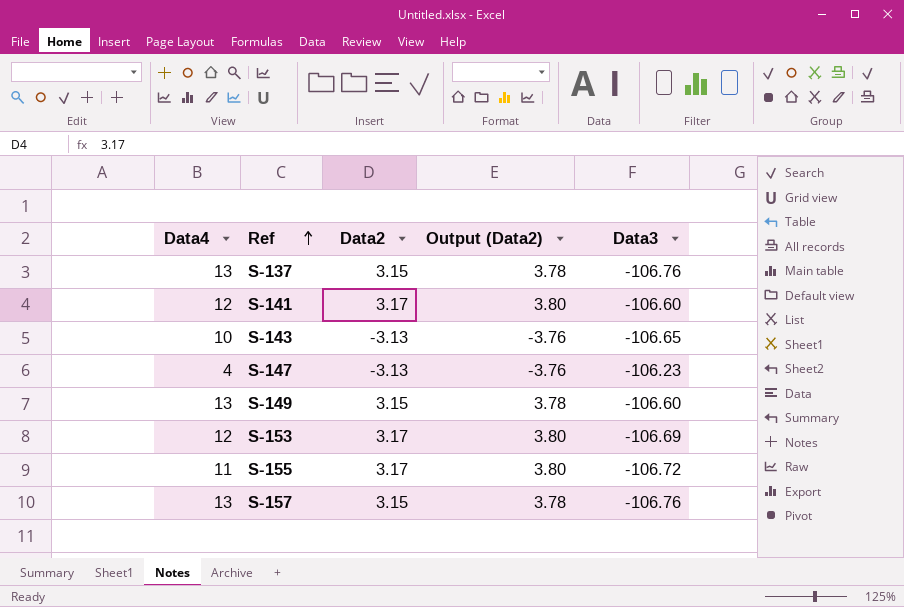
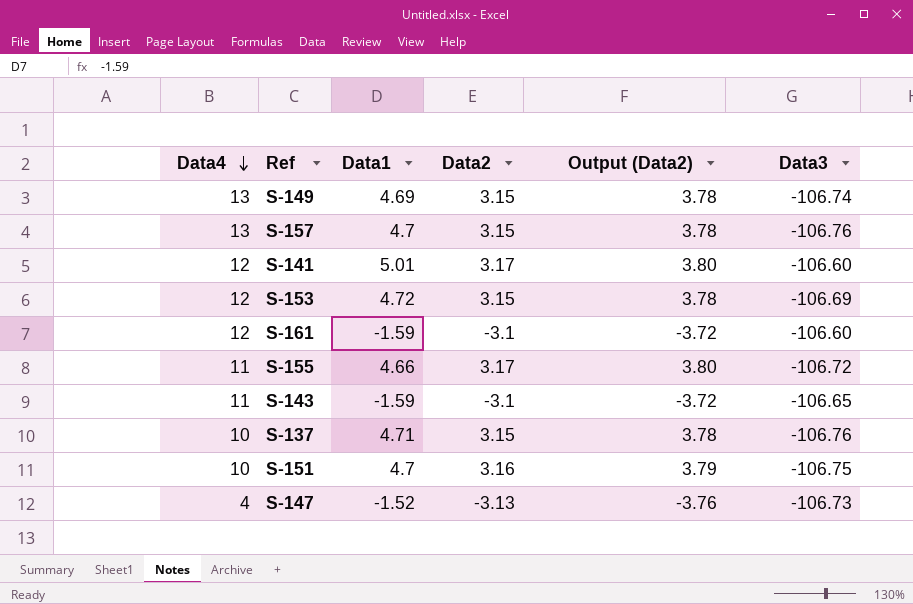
row order: Ref ascending -> Data4 descending
column Data1 | position: none -> 3
S-149 | Data3: -106.60 -> -106.74
S-153 | Data2: 3.17 -> 3.15
S-153 | Output (Data2): 3.80 -> 3.78
row S-161: none -> 12 | -1.59 | -3.1 | -3.72 | -106.60
S-143 | Data4: 10 -> 11
S-143 | Data2: -3.13 -> -3.1
S-143 | Output (Data2): -3.76 -> -3.72
S-137 | Data4: 13 -> 10
row S-151: none -> 10 | 4.7 | 3.16 | 3.79 | -106.75
S-147 | Data3: -106.23 -> -106.73

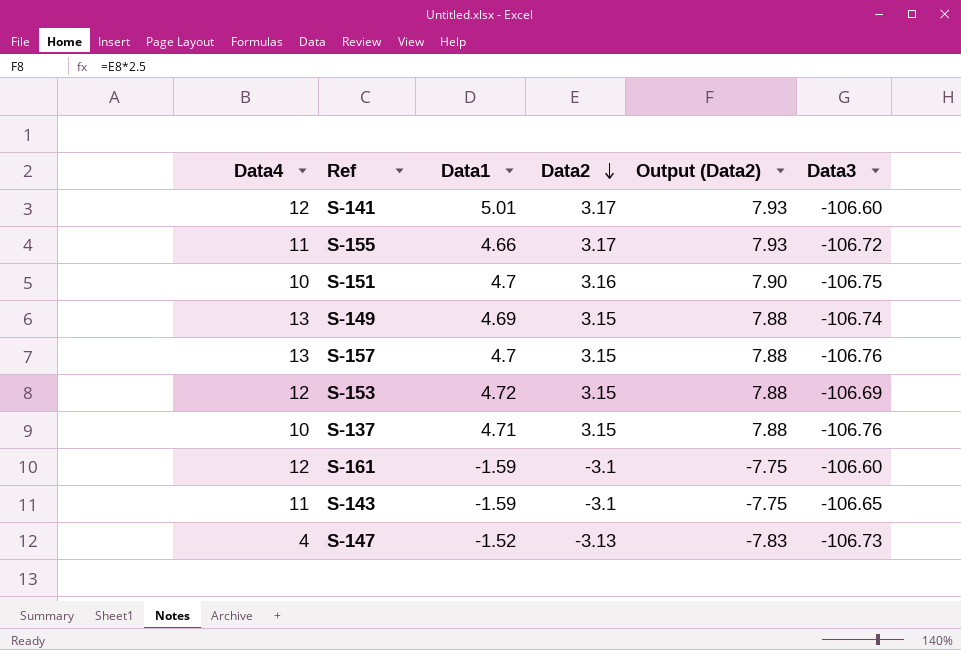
row order: Data4 descending -> Data2 descending
column Output (Data2) | formula: [Data2] * 1.2 -> [Data2] * 2.5

